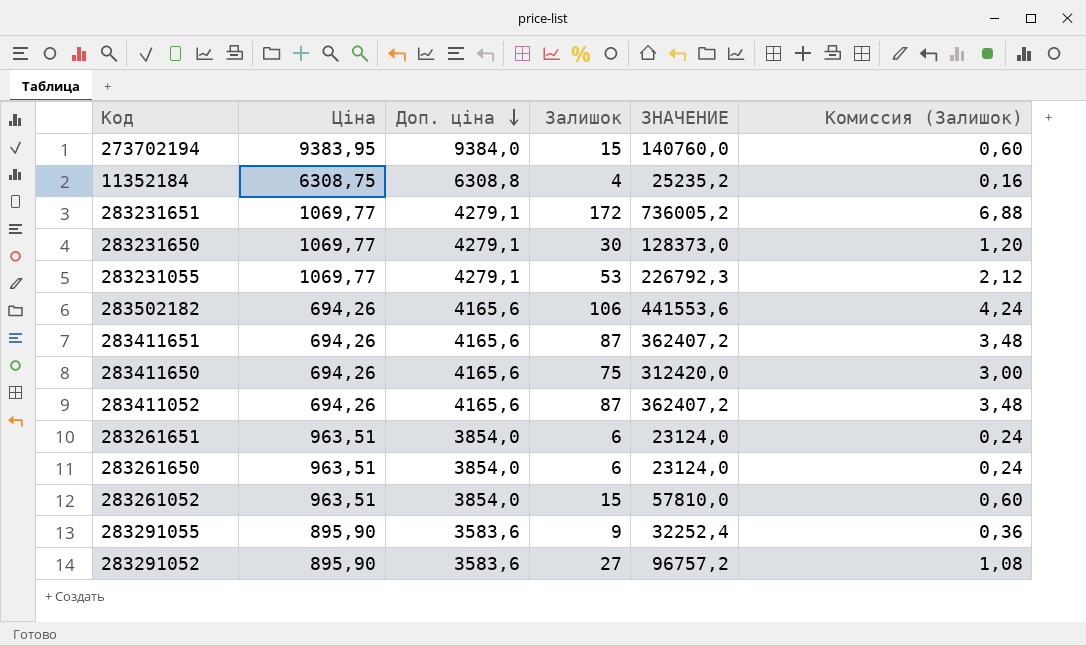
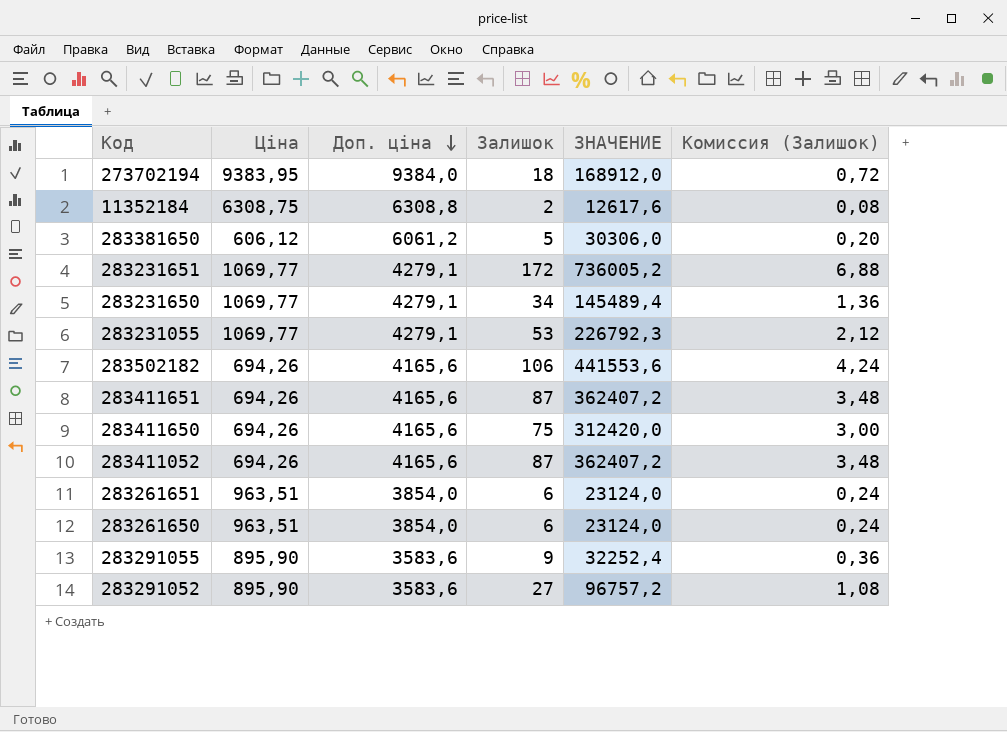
row 283261052: 963,51 | 3854,0 | 15 | 57810,0 | 0,60 -> none
273702194 | Залишок: 15 -> 18
273702194 | ЗНАЧЕНИЕ: 140760,0 -> 168912,0
273702194 | Комиссия (Залишок): 0,60 -> 0,72
11352184 | Залишок: 4 -> 2
11352184 | ЗНАЧЕНИЕ: 25235,2 -> 12617,6
11352184 | Комиссия (Залишок): 0,16 -> 0,08
row 283381650: none -> 606,12 | 6061,2 | 5 | 30306,0 | 0,20
283231650 | Залишок: 30 -> 34
283231650 | ЗНАЧЕНИЕ: 128373,0 -> 145489,4
283231650 | Комиссия (Залишок): 1,20 -> 1,36

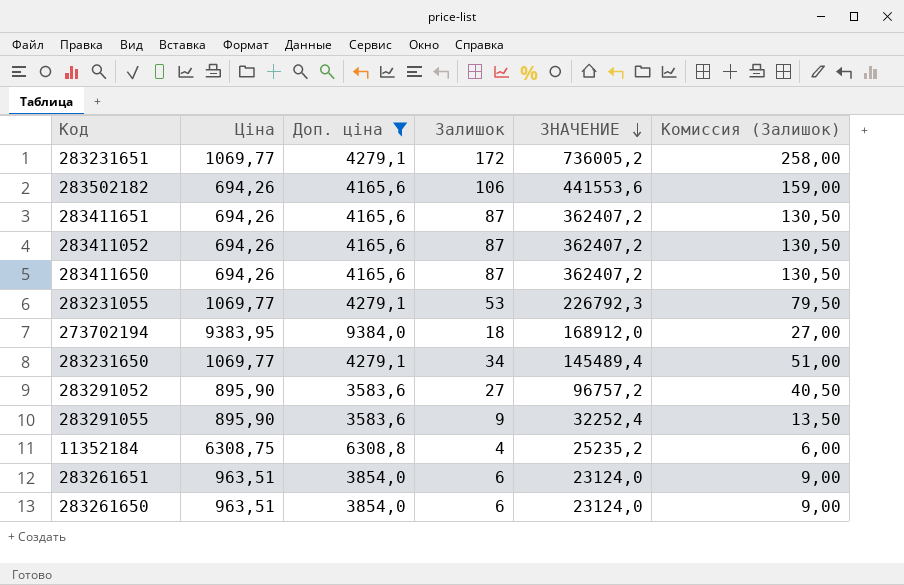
filter: none -> Доп. ціна != 6061,2
row order: Доп. ціна descending -> ЗНАЧЕНИЕ descending
column Комиссия (Залишок) | formula: [Залишок] * 0,04 -> [Залишок] * 1,5
283411650 | Залишок: 75 -> 87
283411650 | ЗНАЧЕНИЕ: 312420,0 -> 362407,2
11352184 | Залишок: 2 -> 4
11352184 | ЗНАЧЕНИЕ: 12617,6 -> 25235,2

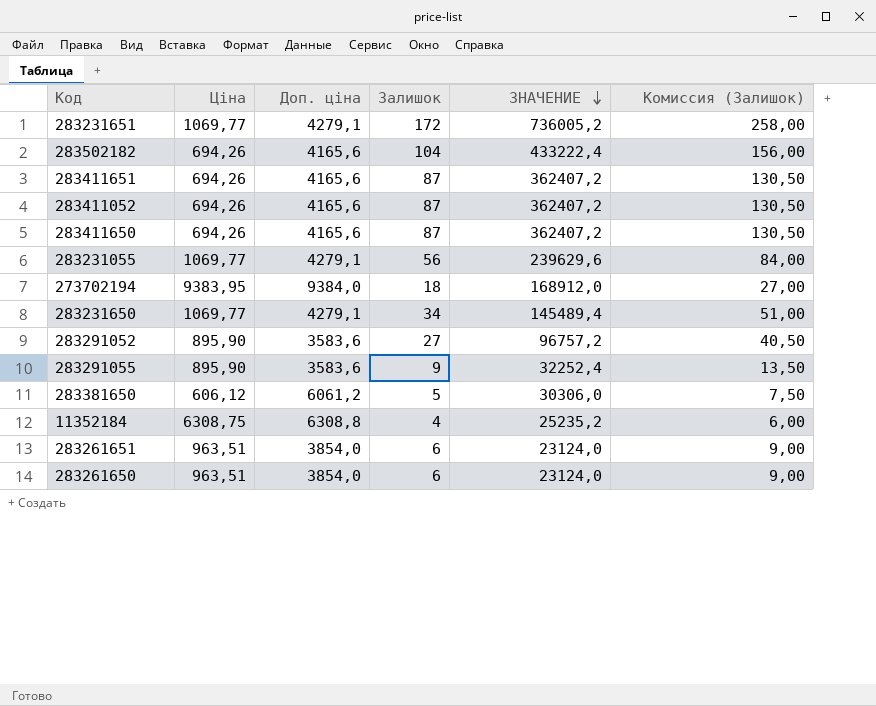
filter: Доп. ціна != 6061,2 -> none
283502182 | Залишок: 106 -> 104
283502182 | ЗНАЧЕНИЕ: 441553,6 -> 433222,4
283502182 | Комиссия (Залишок): 159,00 -> 156,00
283231055 | Залишок: 53 -> 56
283231055 | ЗНАЧЕНИЕ: 226792,3 -> 239629,6
283231055 | Комиссия (Залишок): 79,50 -> 84,00

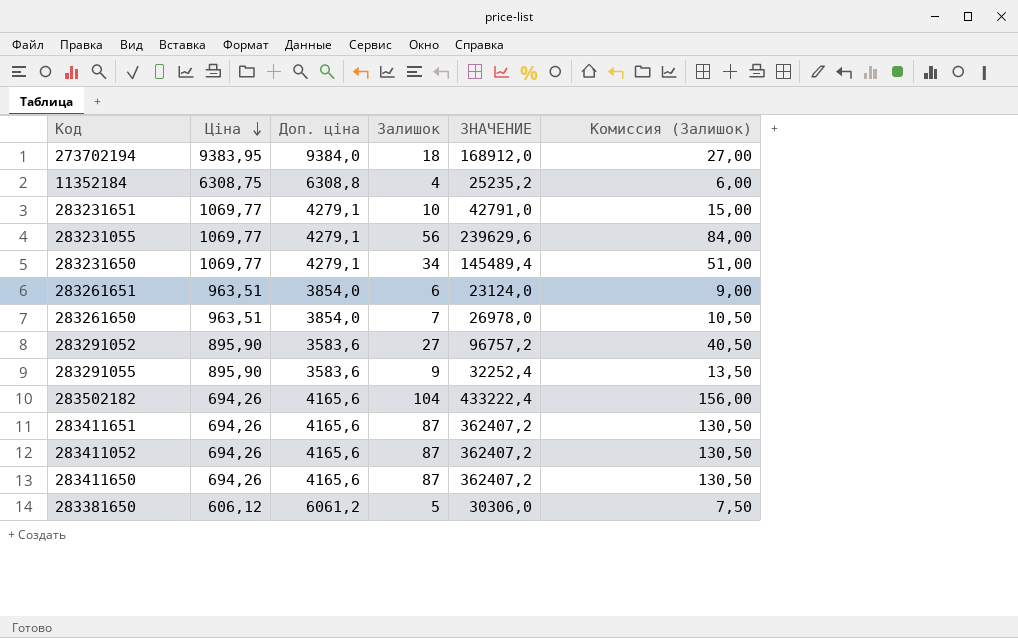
row order: ЗНАЧЕНИЕ descending -> Ціна descending
283231651 | Залишок: 172 -> 10
283231651 | ЗНАЧЕНИЕ: 736005,2 -> 42791,0
283231651 | Комиссия (Залишок): 258,00 -> 15,00
283261650 | Залишок: 6 -> 7
283261650 | ЗНАЧЕНИЕ: 23124,0 -> 26978,0
283261650 | Комиссия (Залишок): 9,00 -> 10,50

